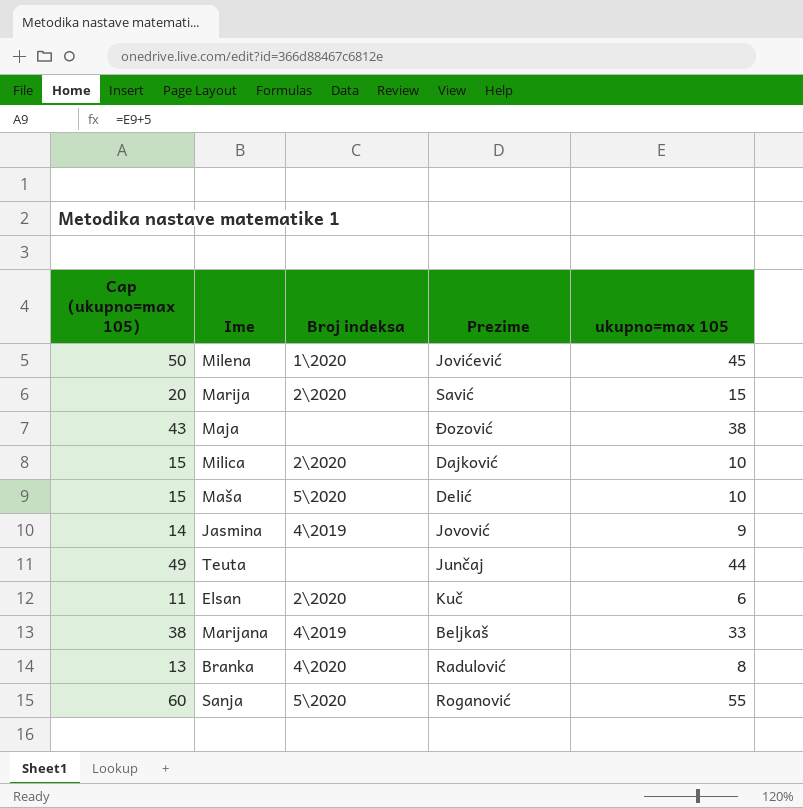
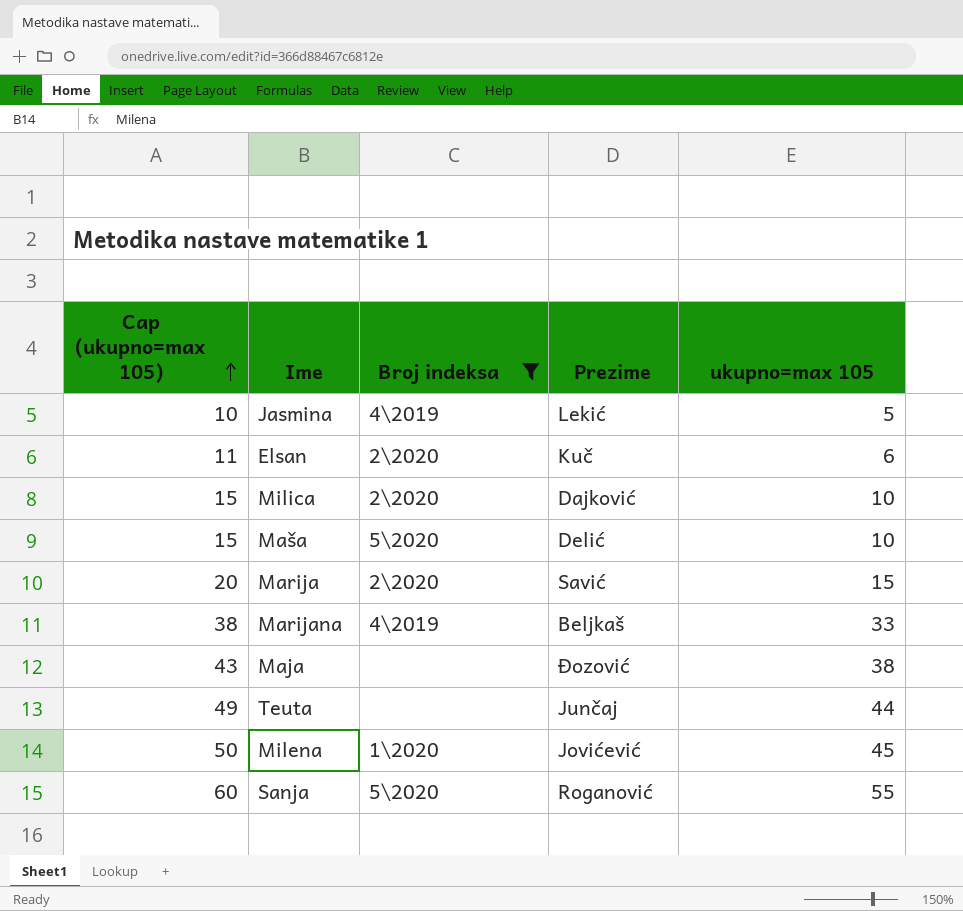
filter: none -> Broj indeksa != 4\2020
row order: none -> Cap (ukupno=max 105) ascending
Jasmina | Cap (ukupno=max 105): 14 -> 10
Jasmina | Prezime: Jovović -> Lekić
Jasmina | ukupno=max 105: 9 -> 5

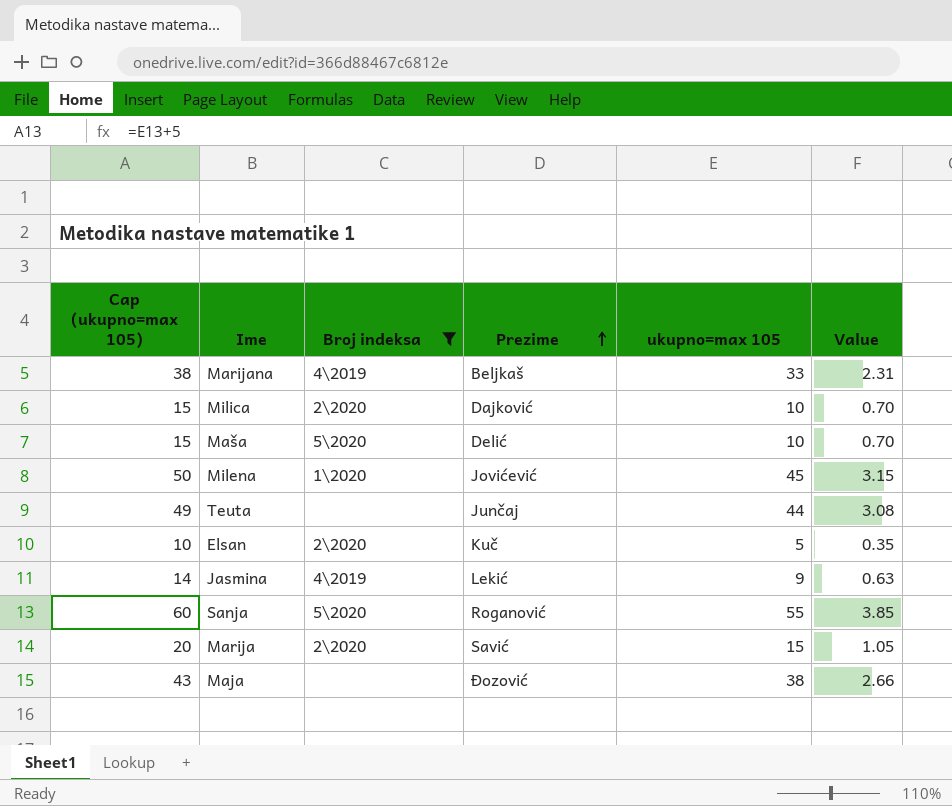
row order: Cap (ukupno=max 105) ascending -> Prezime ascending
column Value | formula: none -> [ukupno=max 105] * 0.07
Elsan | Cap (ukupno=max 105): 11 -> 10
Elsan | ukupno=max 105: 6 -> 5
Jasmina | Cap (ukupno=max 105): 10 -> 14
Jasmina | ukupno=max 105: 5 -> 9

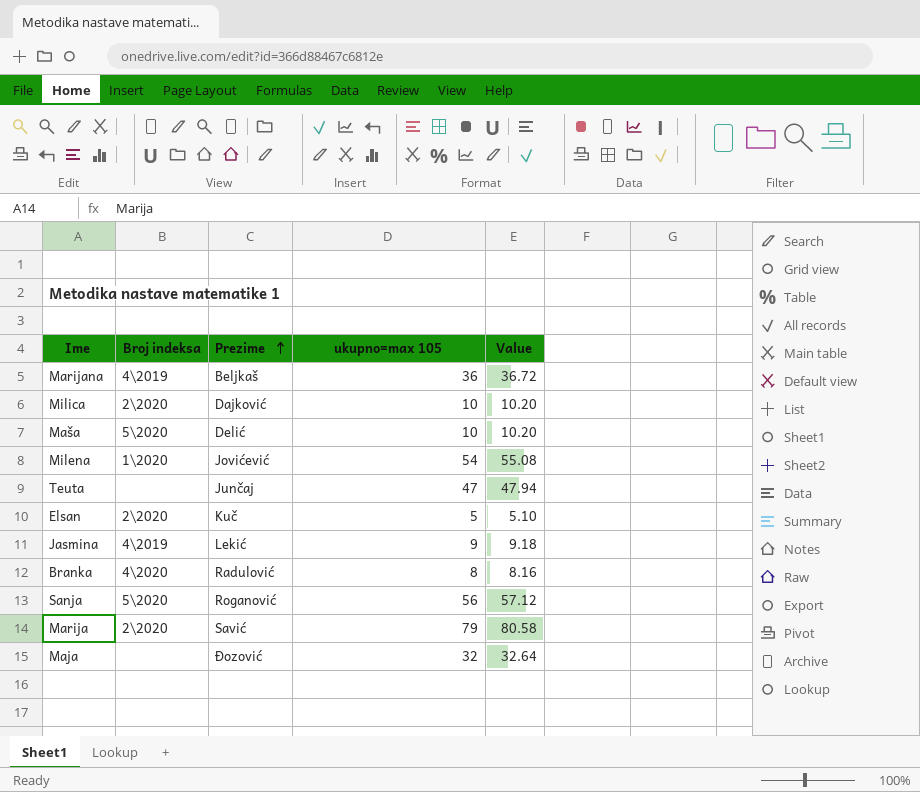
filter: Broj indeksa != 4\2020 -> none
column Cap (ukupno=max 105) | formula: [ukupno=max 105] + 5 -> none
column Value | formula: [ukupno=max 105] * 0.07 -> [ukupno=max 105] * 1.02
Marijana | ukupno=max 105: 33 -> 36
Milena | ukupno=max 105: 45 -> 54
Teuta | ukupno=max 105: 44 -> 47
Sanja | ukupno=max 105: 55 -> 56
Marija | ukupno=max 105: 15 -> 79
Maja | ukupno=max 105: 38 -> 32

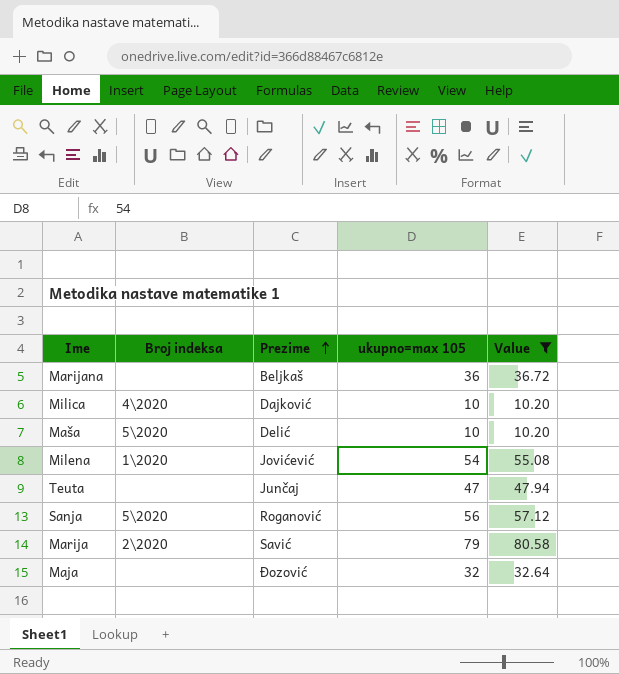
filter: none -> Value >= 10.20
Marijana | Broj indeksa: 4\2019 -> none
Milica | Broj indeksa: 2\2020 -> 4\2020

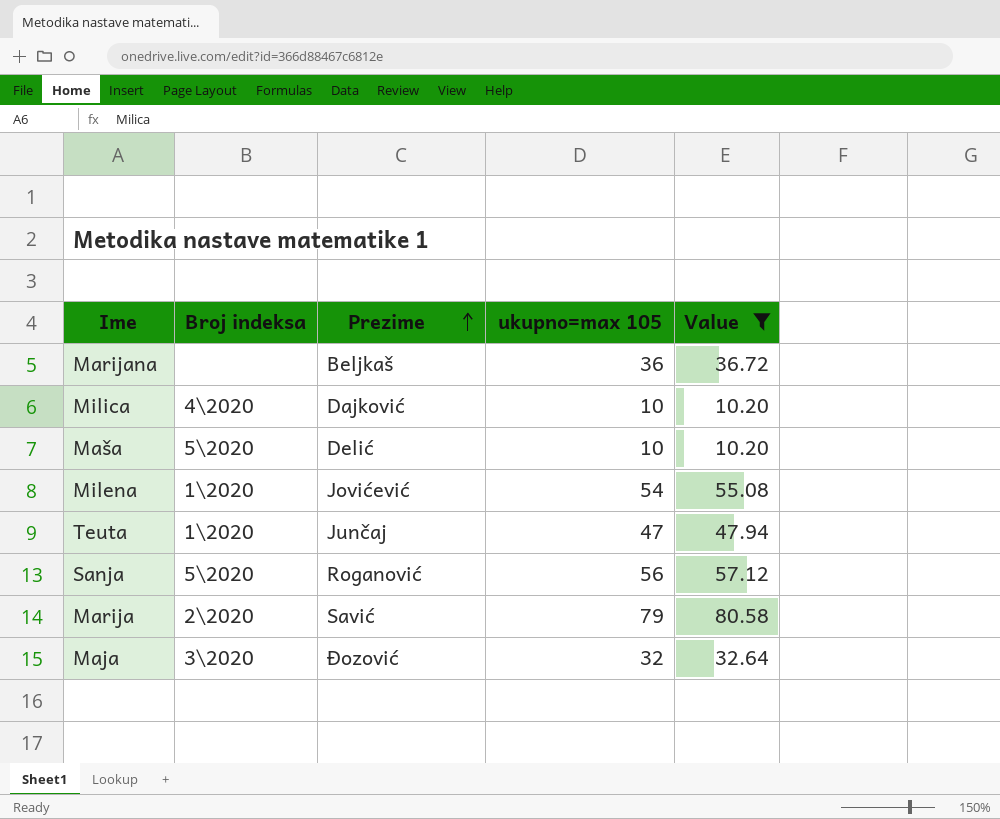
Teuta | Broj indeksa: none -> 1\2020
Maja | Broj indeksa: none -> 3\2020

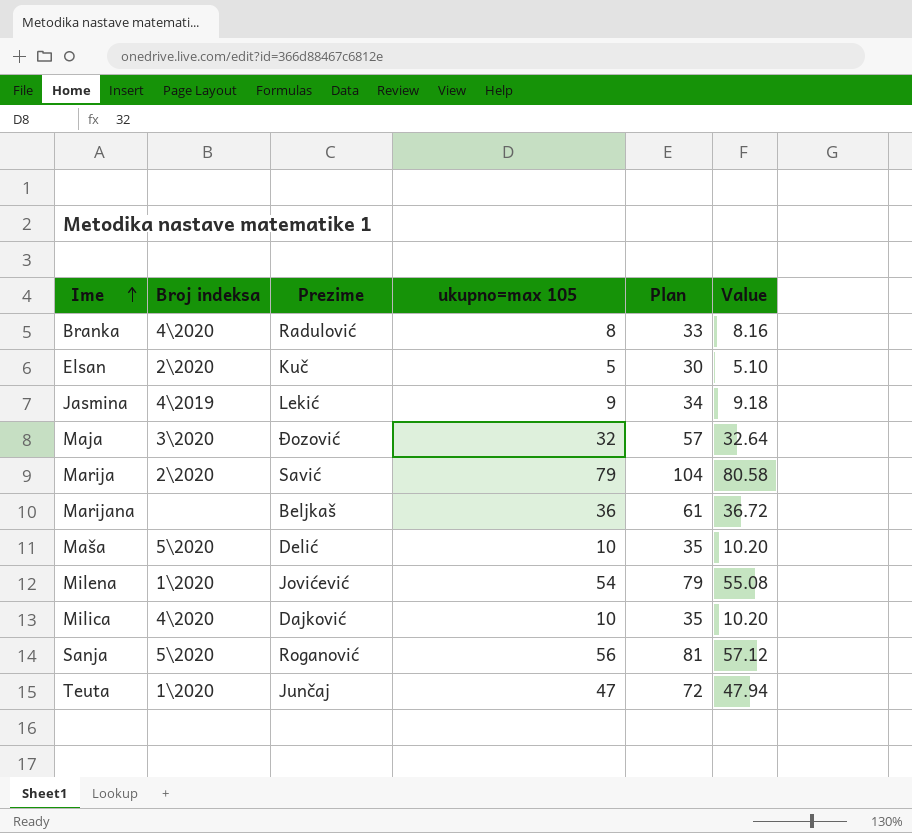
filter: Value >= 10.20 -> none
row order: Prezime ascending -> Ime ascending
column Plan | formula: none -> [ukupno=max 105] + 25

